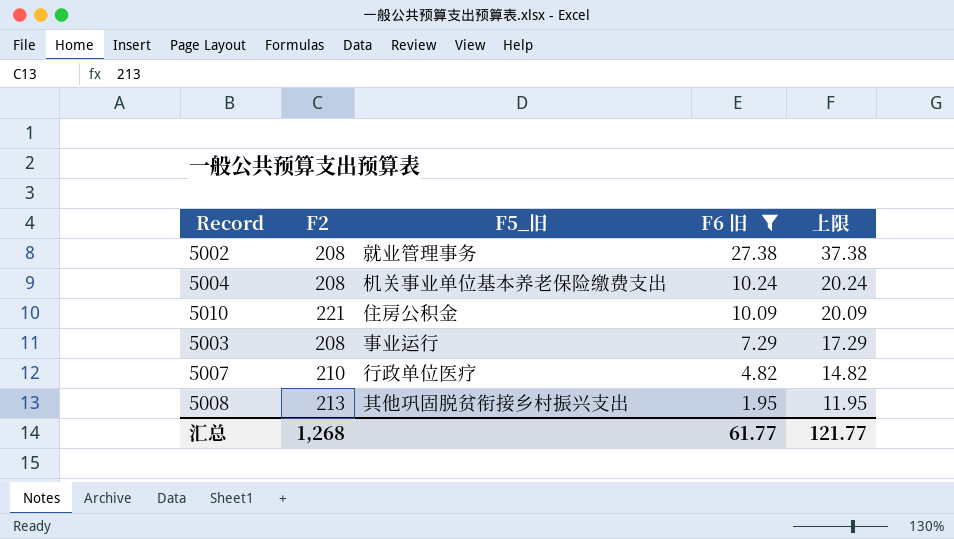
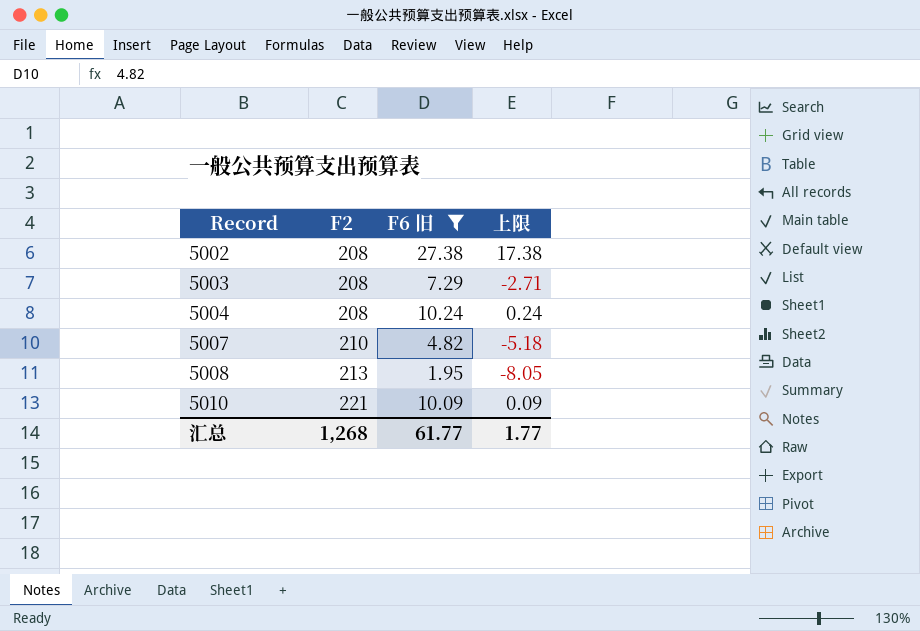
row order: F6 旧 descending -> Record ascending
column F5_旧 | position: 3 -> none
column 上限 | formula: [F6 旧] + 10 -> [F6 旧] - 10
汇总 | 上限: 121.77 -> 1.77

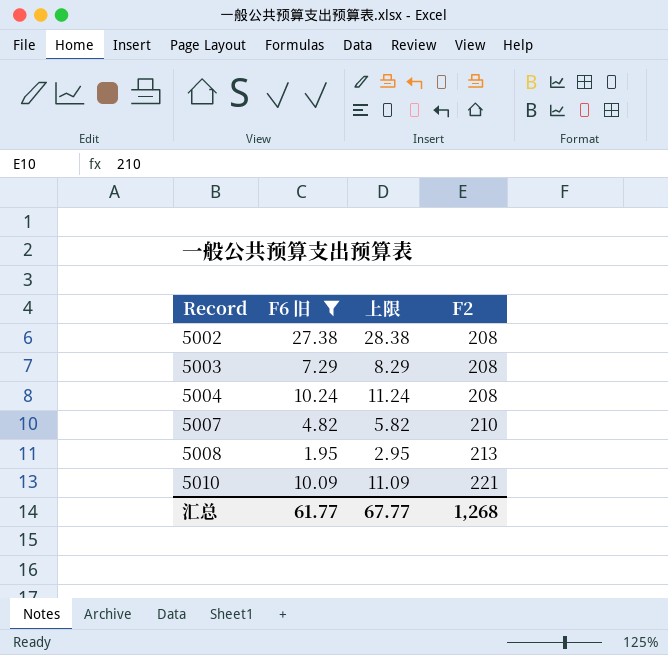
column 上限 | formula: [F6 旧] - 10 -> [F6 旧] + 1
column F2 | position: 2 -> 4
汇总 | 上限: 1.77 -> 67.77

